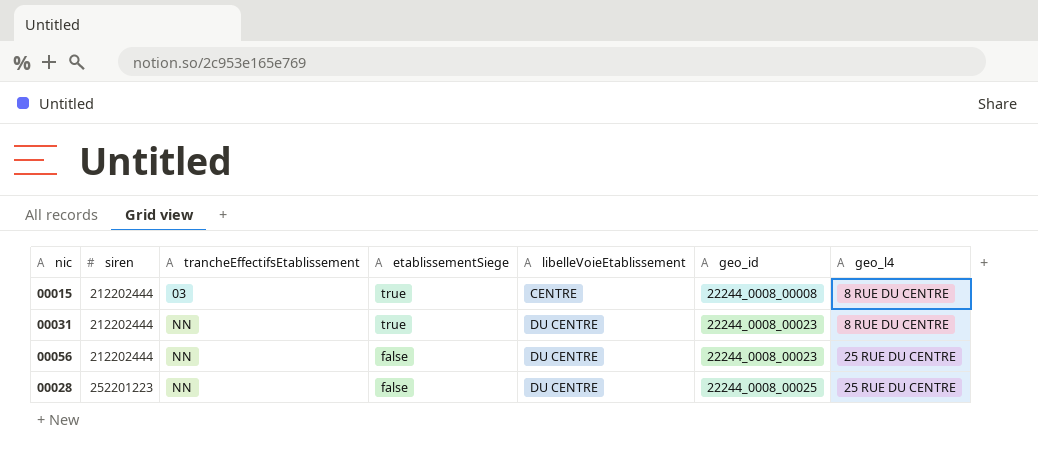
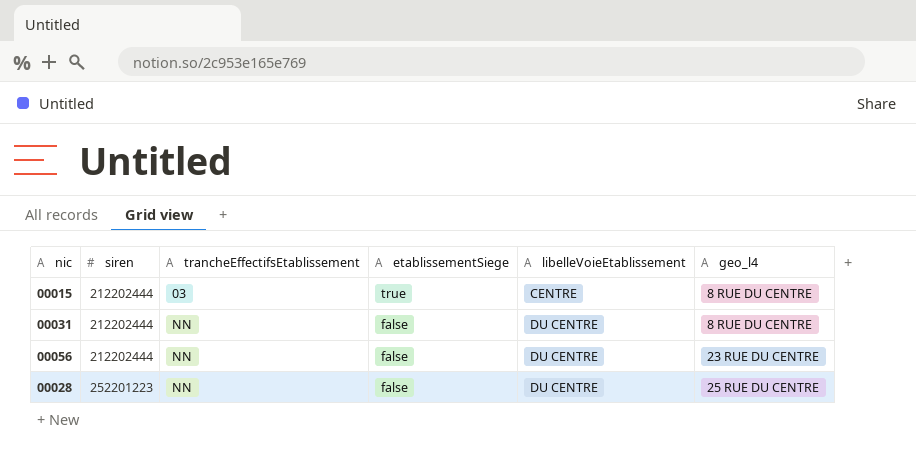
column geo_id | position: 6 -> none
00031 | etablissementSiege: true -> false
00056 | geo_l4: 25 RUE DU CENTRE -> 23 RUE DU CENTRE

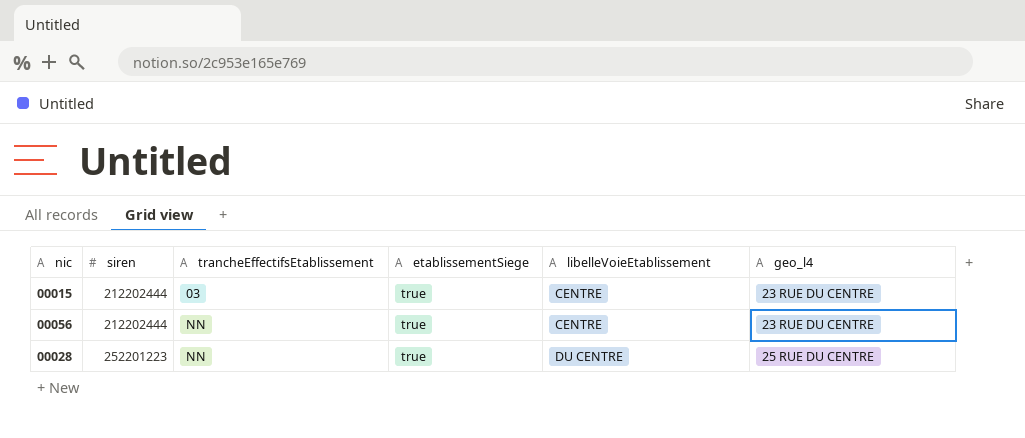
row 00031: 212202444 | NN | false | DU CENTRE | 8 RUE DU CENTRE -> none
00015 | geo_l4: 8 RUE DU CENTRE -> 23 RUE DU CENTRE
00056 | etablissementSiege: false -> true
00056 | libelleVoieEtablissement: DU CENTRE -> CENTRE
00028 | etablissementSiege: false -> true

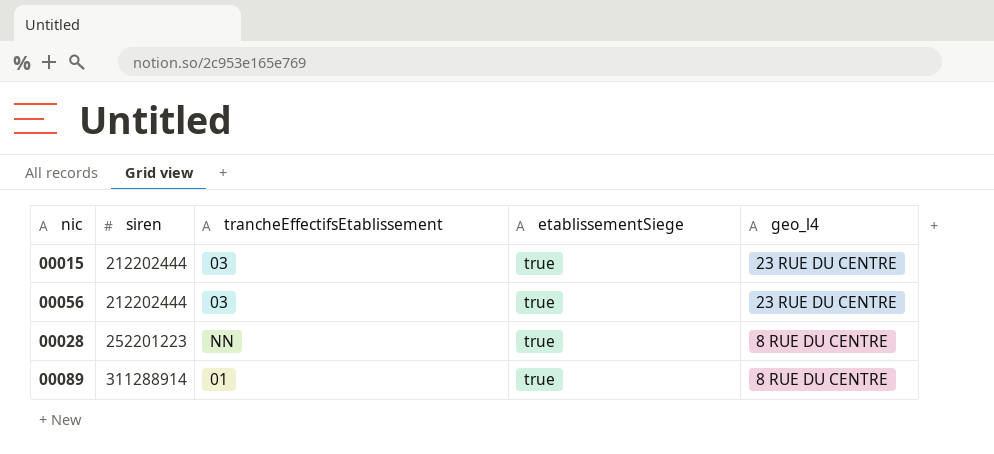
column libelleVoieEtablissement | position: 5 -> none
00056 | trancheEffectifsEtablissement: NN -> 03
00028 | geo_l4: 25 RUE DU CENTRE -> 8 RUE DU CENTRE
row 00089: none -> 311288914 | 01 | true | 8 RUE DU CENTRE

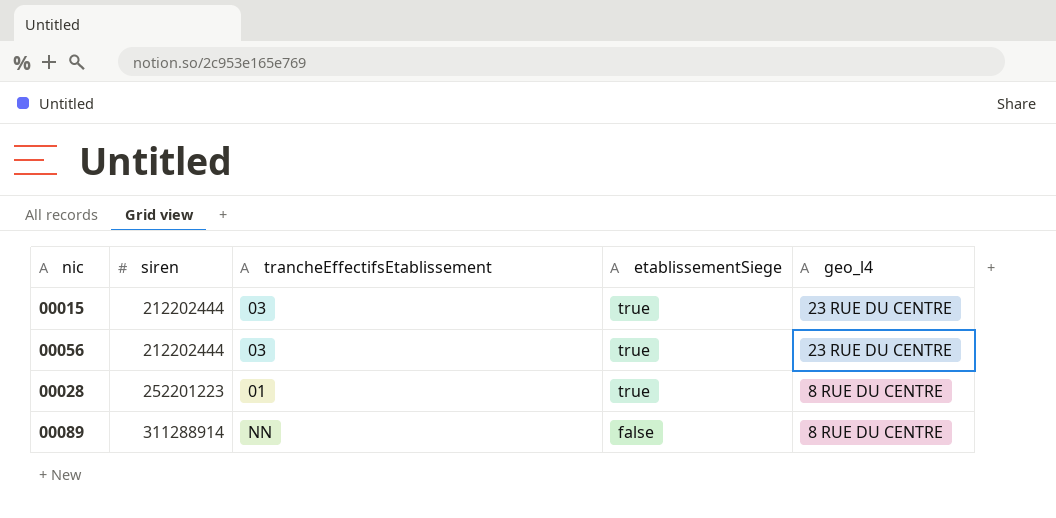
00028 | trancheEffectifsEtablissement: NN -> 01
00089 | trancheEffectifsEtablissement: 01 -> NN
00089 | etablissementSiege: true -> false

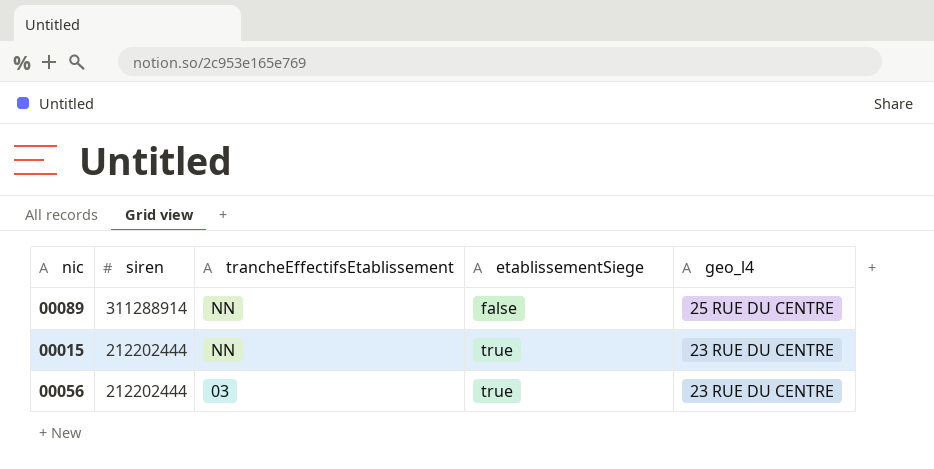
row order: siren ascending -> siren descending
row 00028: 252201223 | 01 | true | 8 RUE DU CENTRE -> none
00089 | geo_l4: 8 RUE DU CENTRE -> 25 RUE DU CENTRE
00015 | trancheEffectifsEtablissement: 03 -> NN

